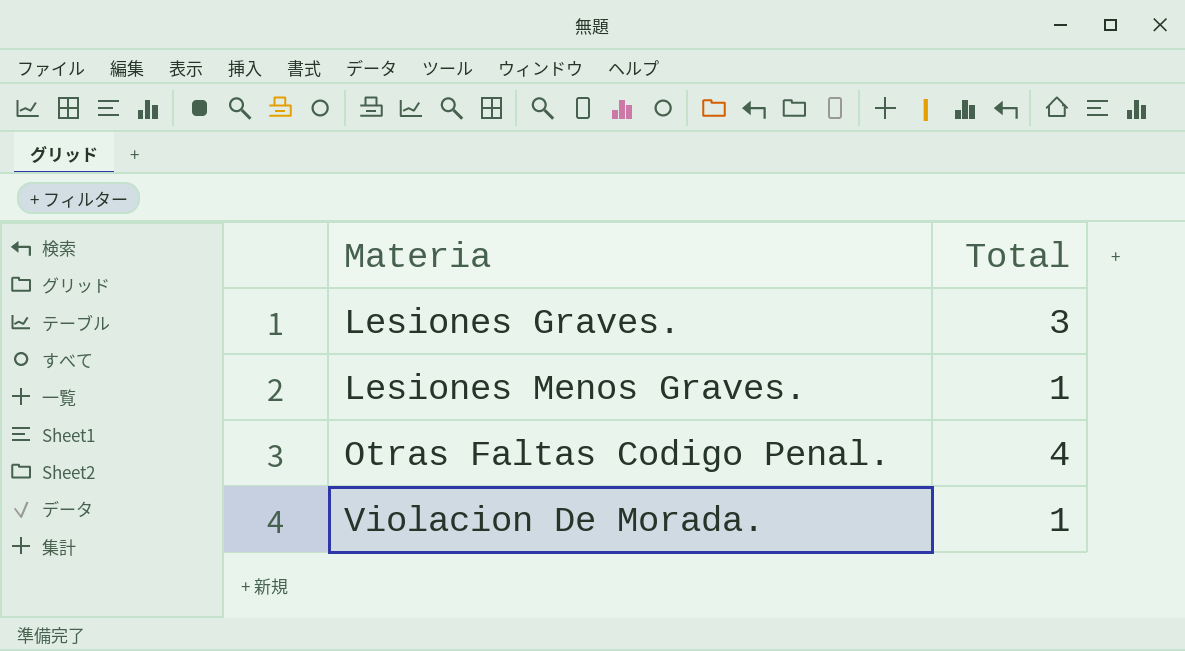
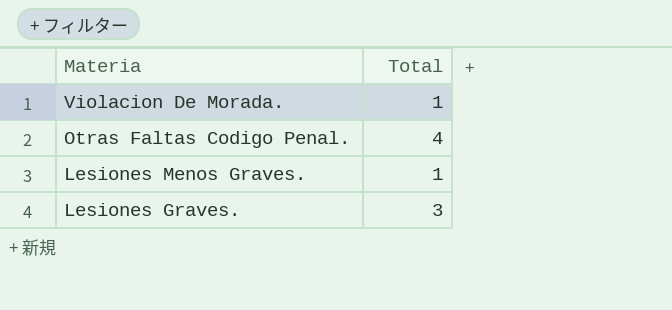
row order: Materia ascending -> Materia descending

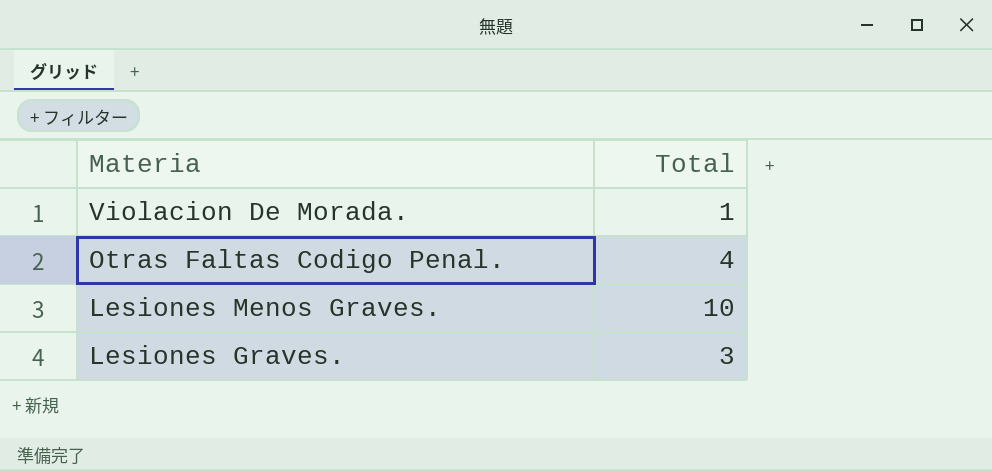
Lesiones Menos Graves. | Total: 1 -> 10

